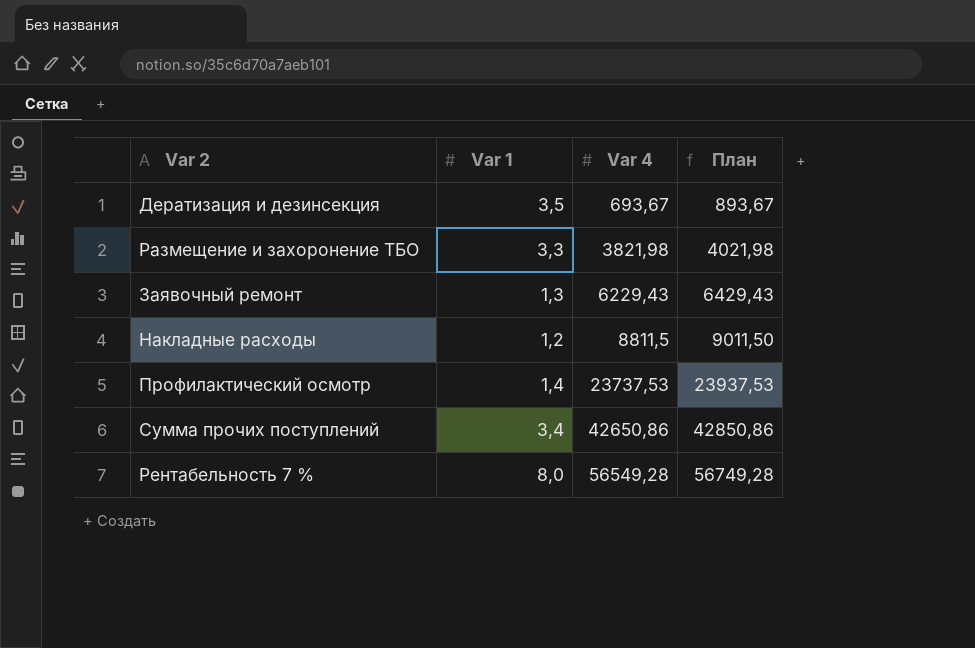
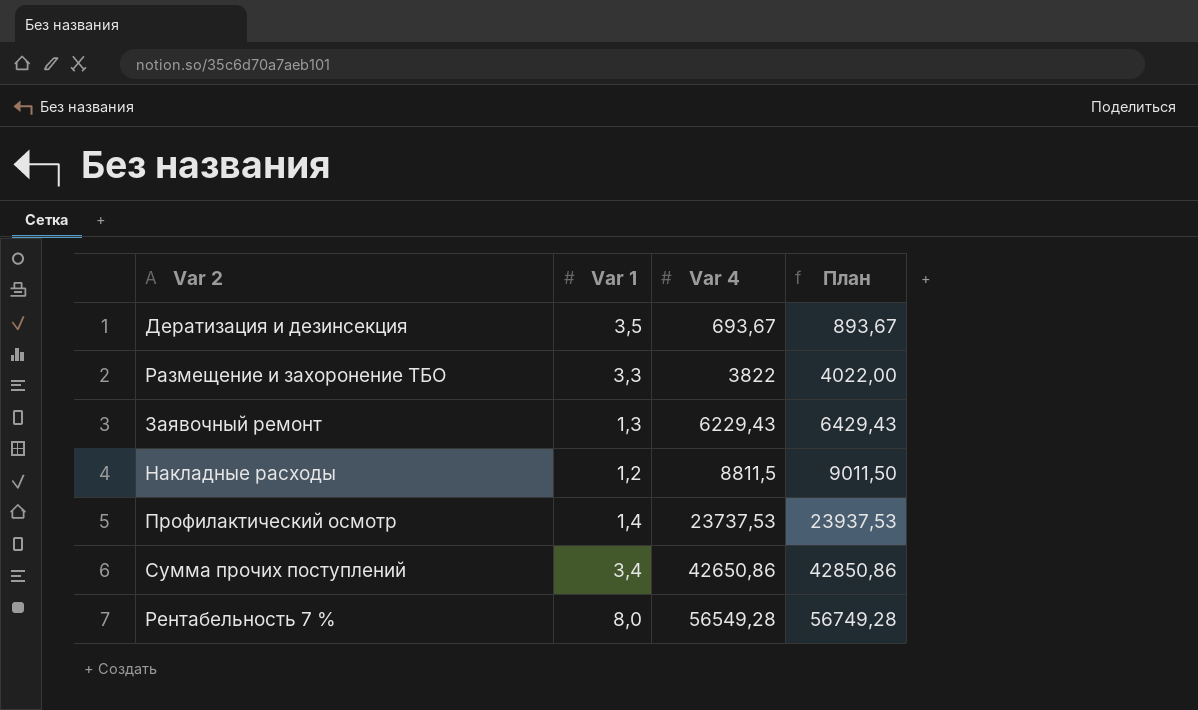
Размещение и захоронение ТБО | Var 4: 3821,98 -> 3822
Размещение и захоронение ТБО | План: 4021,98 -> 4022,00

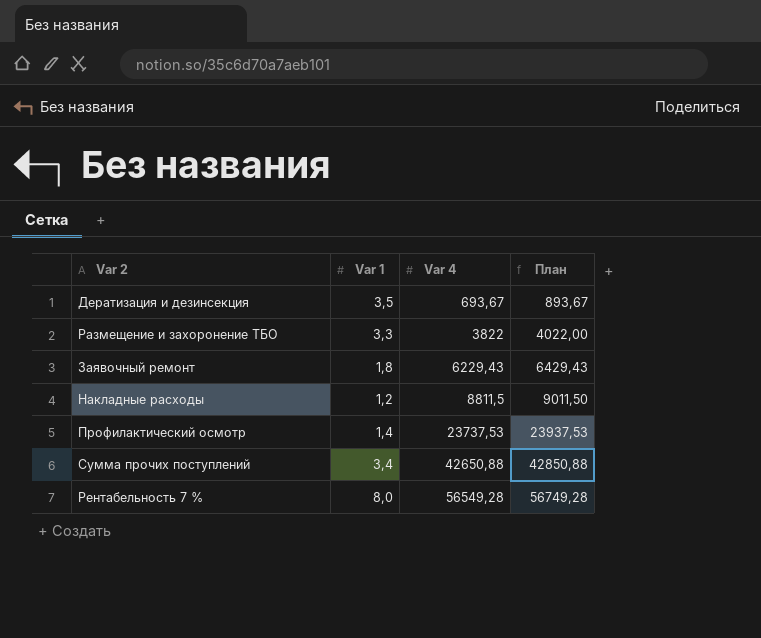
Заявочный ремонт | Var 1: 1,3 -> 1,8
Сумма прочих поступлений | Var 4: 42650,86 -> 42650,88
Сумма прочих поступлений | План: 42850,86 -> 42850,88

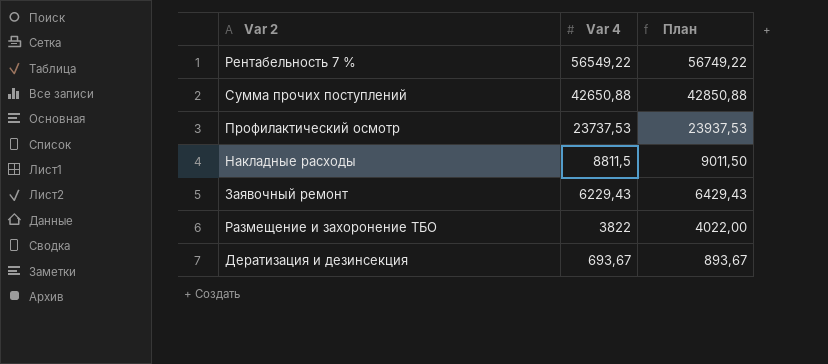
row order: Var 4 ascending -> Var 4 descending
column Var 1 | position: 2 -> none
Рентабельность 7 % | Var 4: 56549,28 -> 56549,22
Рентабельность 7 % | План: 56749,28 -> 56749,22

